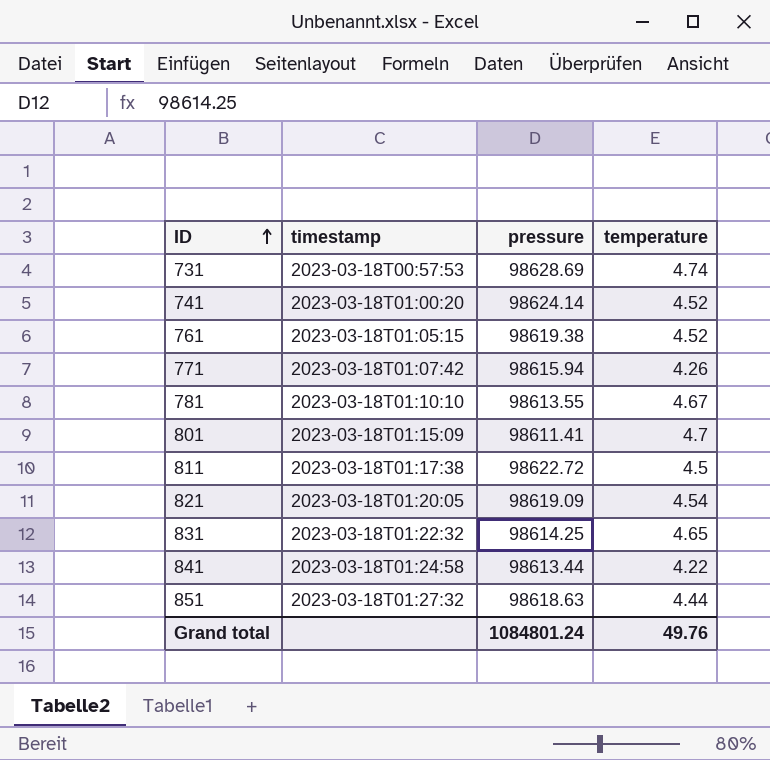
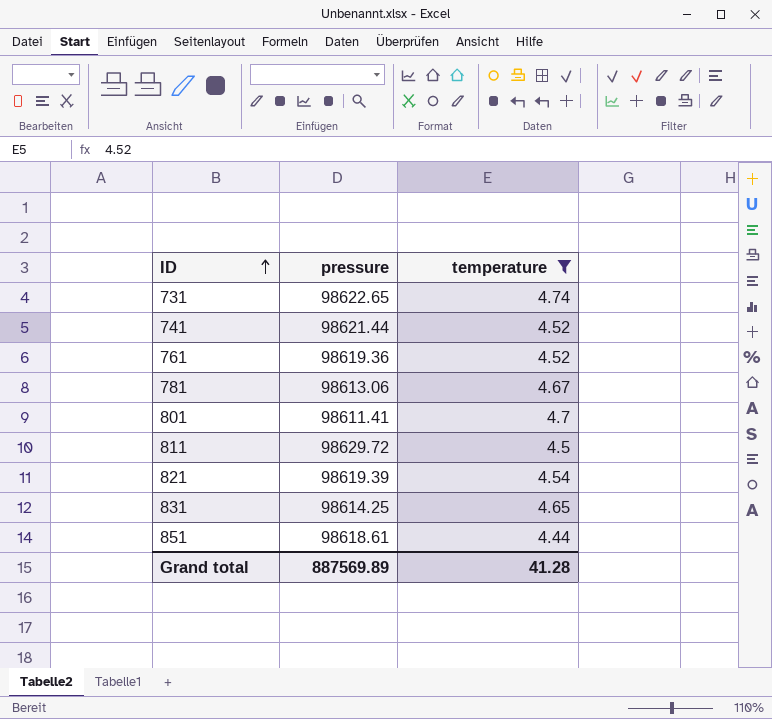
filter: none -> temperature >= 4.44
column timestamp | position: 2 -> none
731 | pressure: 98628.69 -> 98622.65
741 | pressure: 98624.14 -> 98621.44
761 | pressure: 98619.38 -> 98619.36
781 | pressure: 98613.55 -> 98613.06
811 | pressure: 98622.72 -> 98629.72
821 | pressure: 98619.09 -> 98619.39
851 | pressure: 98618.63 -> 98618.61
Grand total | pressure: 1084801.24 -> 887569.89
Grand total | temperature: 49.76 -> 41.28

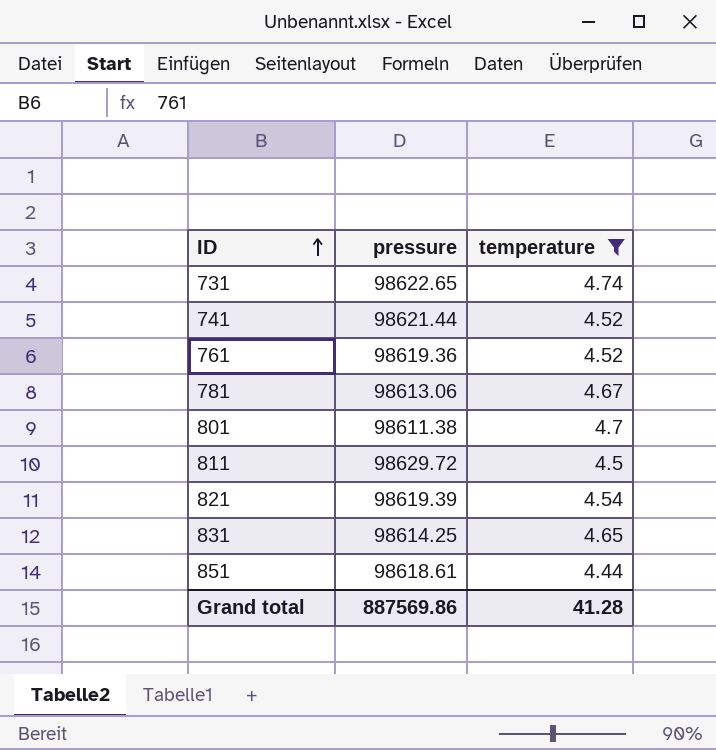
801 | pressure: 98611.41 -> 98611.38
Grand total | pressure: 887569.89 -> 887569.86

